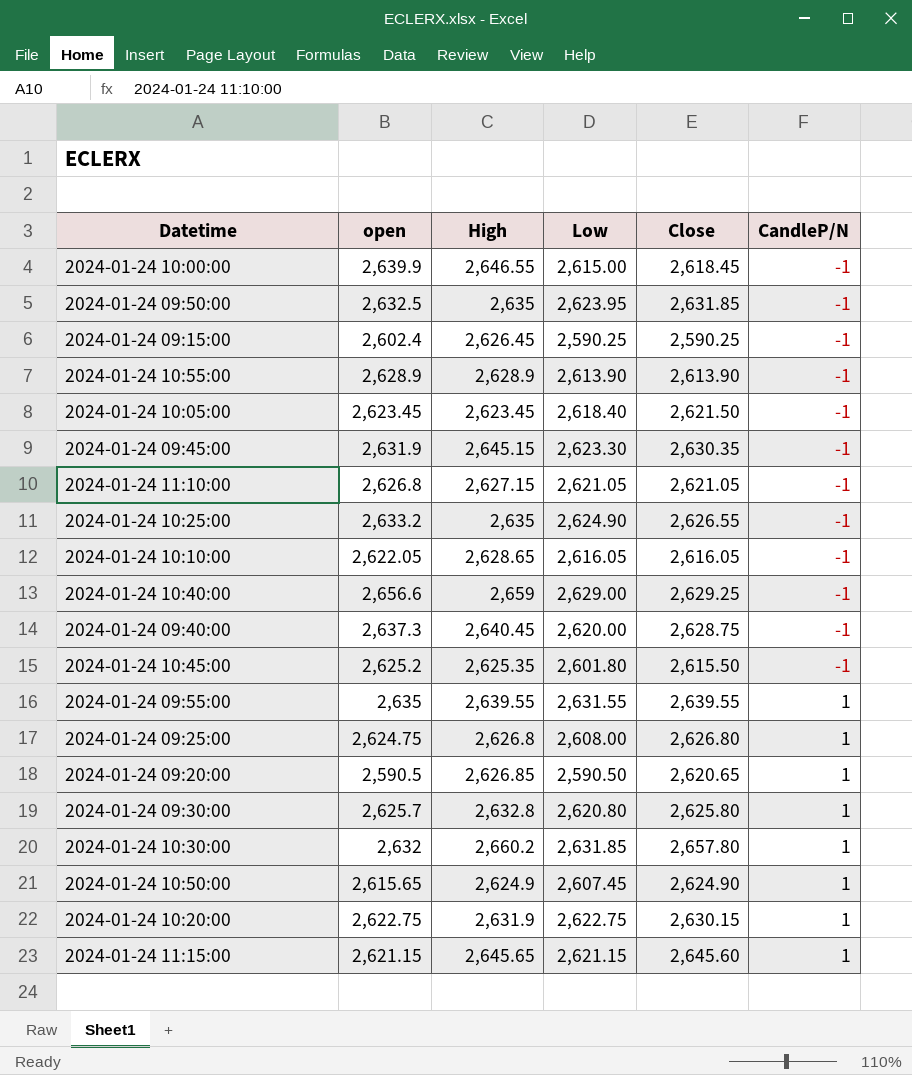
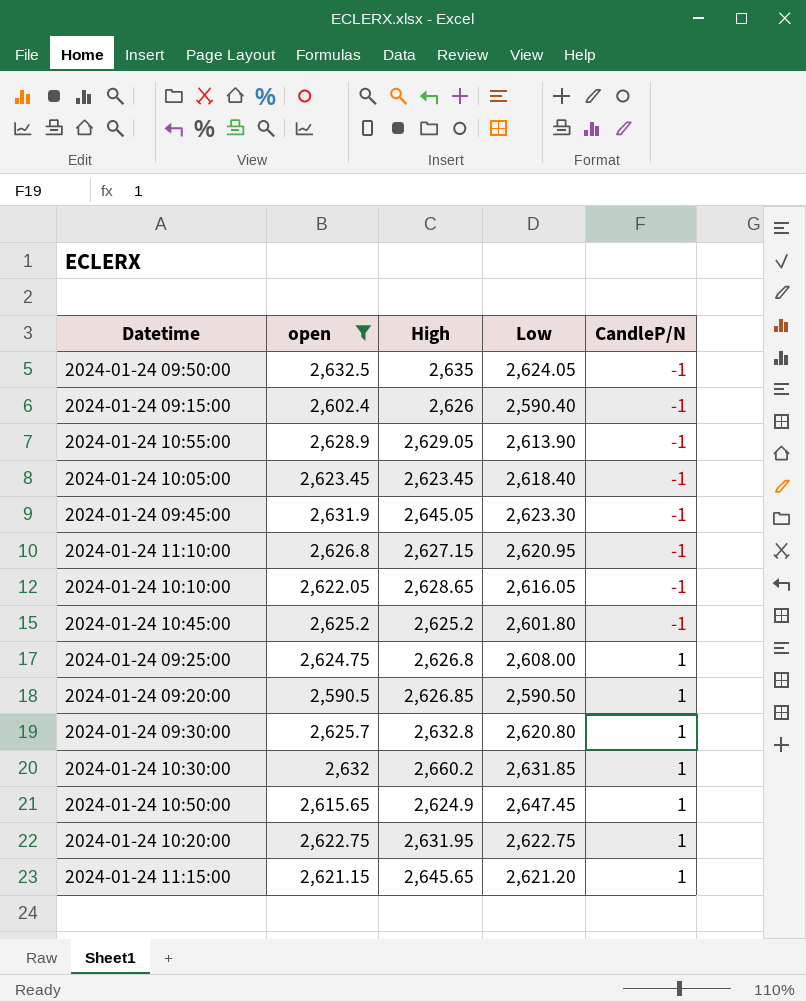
filter: none -> open <= 2,632.5
column Close | position: 5 -> none
2024-01-24 09:50:00 | Low: 2,623.95 -> 2,624.05
2024-01-24 09:15:00 | High: 2,626.45 -> 2,626
2024-01-24 09:15:00 | Low: 2,590.25 -> 2,590.40
2024-01-24 10:55:00 | High: 2,628.9 -> 2,629.05
2024-01-24 09:45:00 | High: 2,645.15 -> 2,645.05
2024-01-24 11:10:00 | Low: 2,621.05 -> 2,620.95
2024-01-24 10:45:00 | High: 2,625.35 -> 2,625.2
2024-01-24 10:50:00 | Low: 2,607.45 -> 2,647.45
2024-01-24 10:20:00 | High: 2,631.9 -> 2,631.95
2024-01-24 11:15:00 | Low: 2,621.15 -> 2,621.20

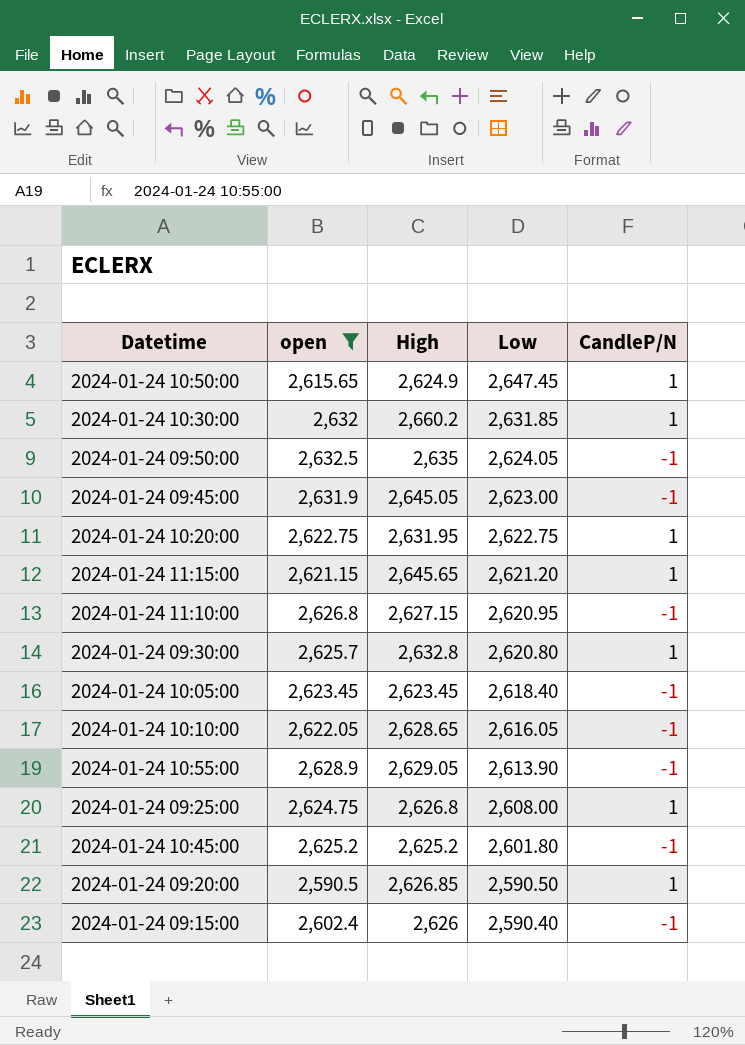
row order: CandleP/N ascending -> Low descending
2024-01-24 09:45:00 | Low: 2,623.30 -> 2,623.00

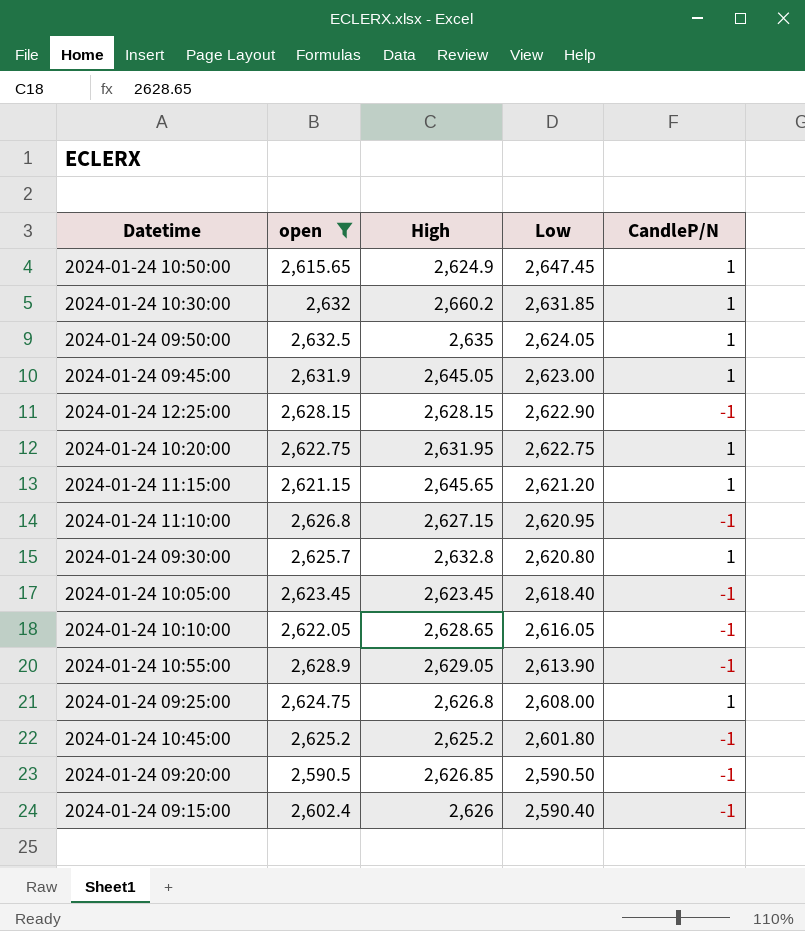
2024-01-24 09:50:00 | CandleP/N: -1 -> 1
2024-01-24 09:45:00 | CandleP/N: -1 -> 1
row 2024-01-24 12:25:00: none -> 2,628.15 | 2,628.15 | 2,622.90 | -1
2024-01-24 09:20:00 | CandleP/N: 1 -> -1

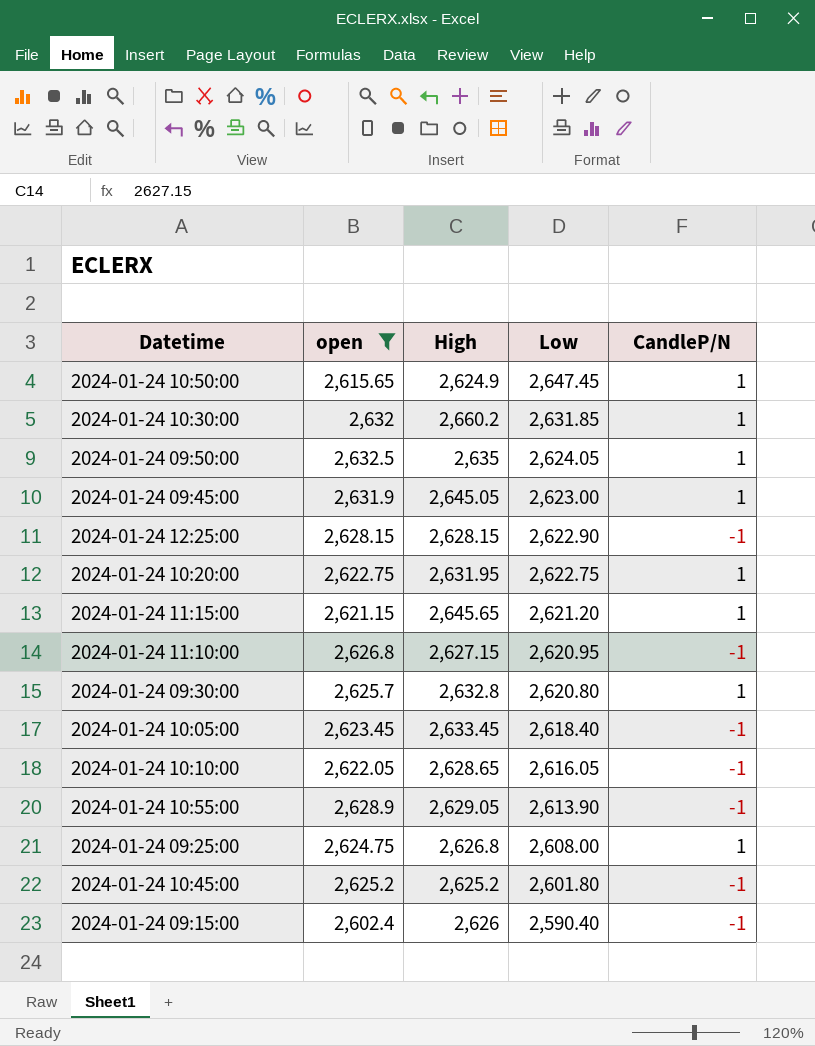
row 2024-01-24 09:20:00: 2,590.5 | 2,626.85 | 2,590.50 | -1 -> none
2024-01-24 10:05:00 | High: 2,623.45 -> 2,633.45

